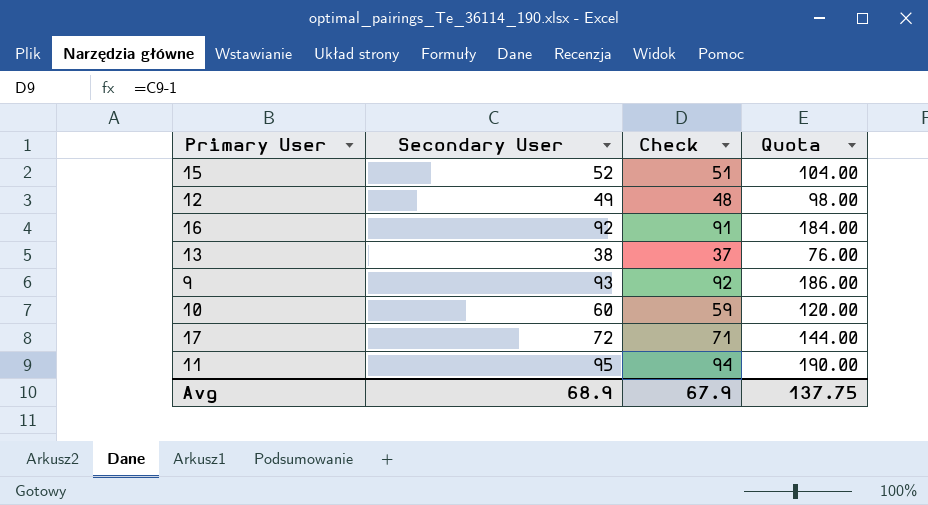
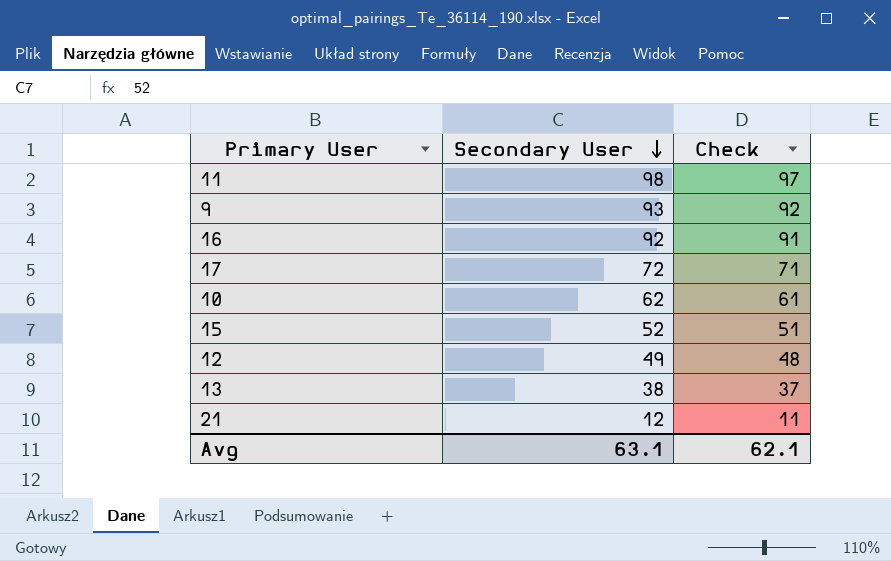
row order: none -> Secondary User descending
column Quota | formula: [Secondary User] * 2 -> none
11 | Secondary User: 95 -> 98
11 | Check: 94 -> 97
10 | Secondary User: 60 -> 62
10 | Check: 59 -> 61
row 21: none -> 12 | 11
Avg | Secondary User: 68.9 -> 63.1
Avg | Check: 67.9 -> 62.1

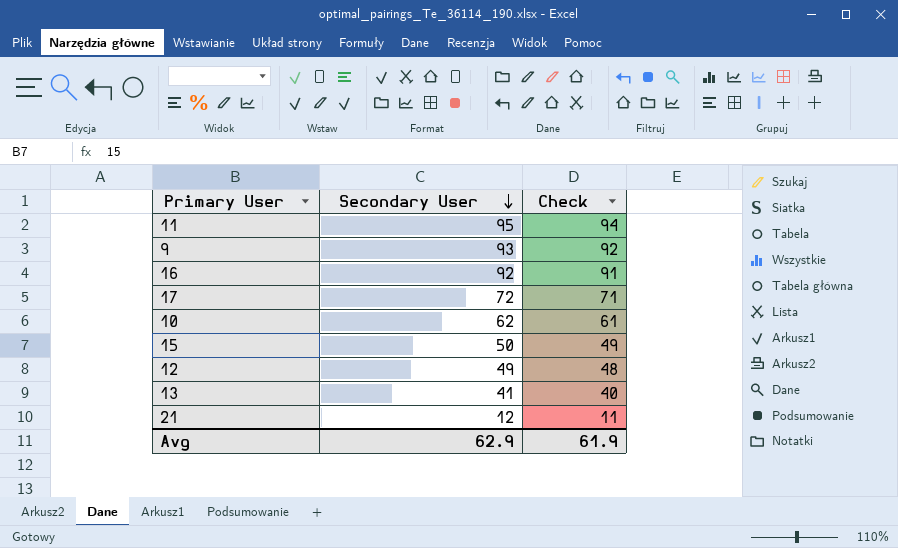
11 | Secondary User: 98 -> 95
11 | Check: 97 -> 94
15 | Secondary User: 52 -> 50
15 | Check: 51 -> 49
13 | Secondary User: 38 -> 41
13 | Check: 37 -> 40
Avg | Secondary User: 63.1 -> 62.9
Avg | Check: 62.1 -> 61.9

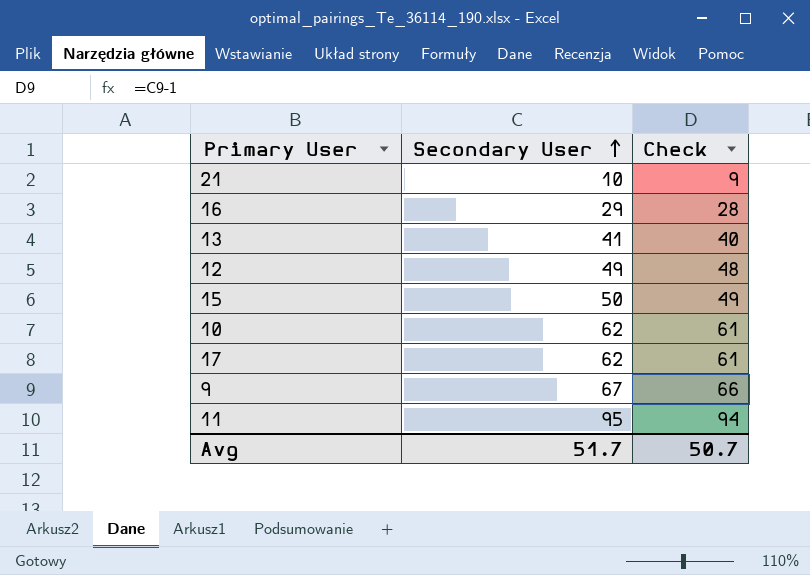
row order: Secondary User descending -> Secondary User ascending
21 | Secondary User: 12 -> 10
21 | Check: 11 -> 9
16 | Secondary User: 92 -> 29
16 | Check: 91 -> 28
17 | Secondary User: 72 -> 62
17 | Check: 71 -> 61
9 | Secondary User: 93 -> 67
9 | Check: 92 -> 66
Avg | Secondary User: 62.9 -> 51.7
Avg | Check: 61.9 -> 50.7

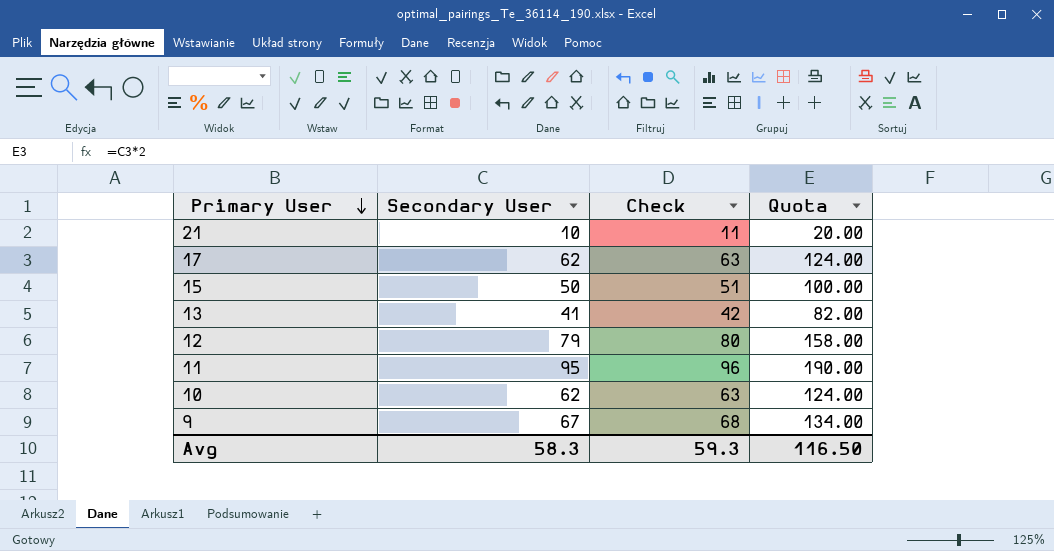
row order: Secondary User ascending -> Primary User descending
column Check | formula: [Secondary User] - 1 -> [Secondary User] + 1
column Quota | formula: none -> [Secondary User] * 2
row 16: 29 | 28 -> none
12 | Secondary User: 49 -> 79
Avg | Secondary User: 51.7 -> 58.3
Avg | Check: 50.7 -> 59.3

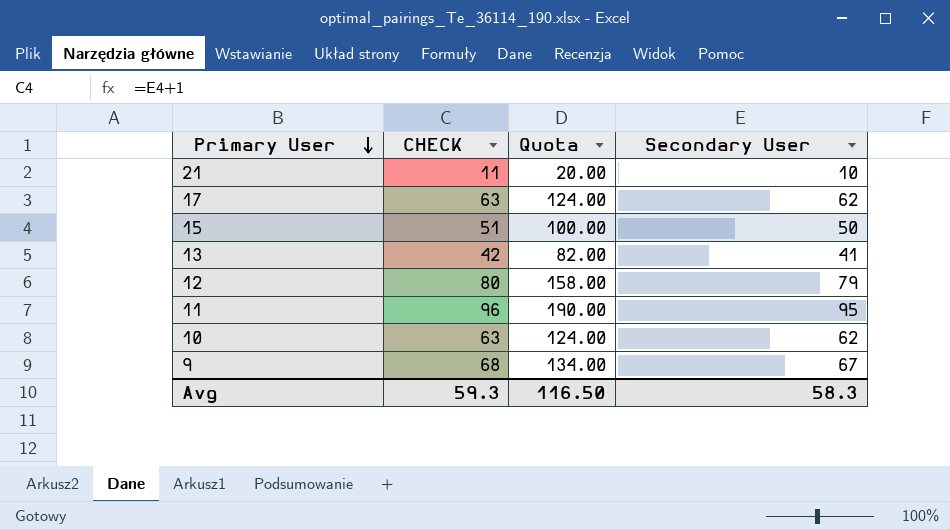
column name: Check -> CHECK
column Secondary User | position: 2 -> 4

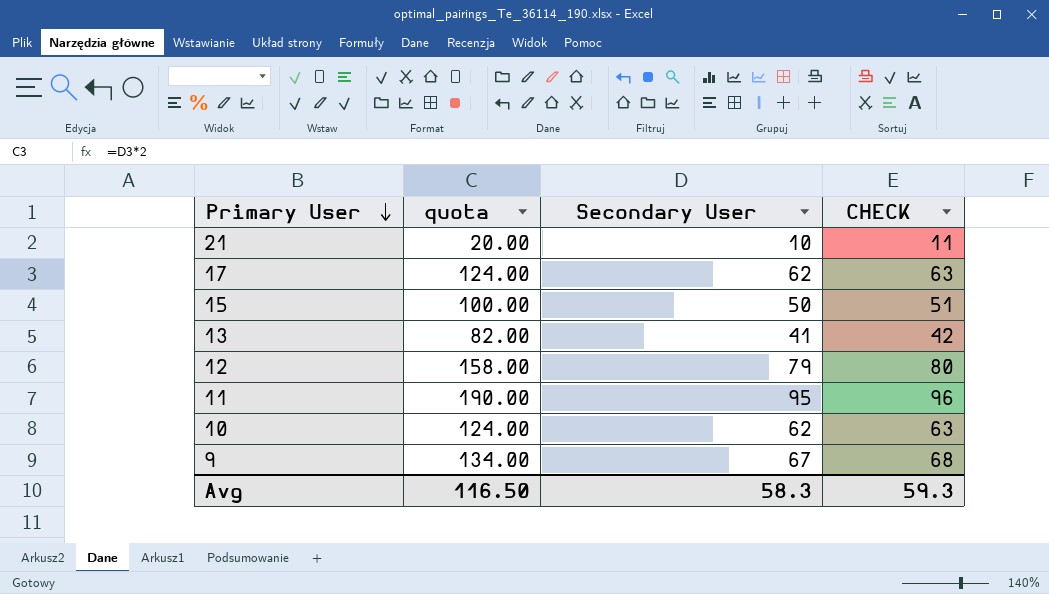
column name: Quota -> quota
column CHECK | position: 2 -> 4

